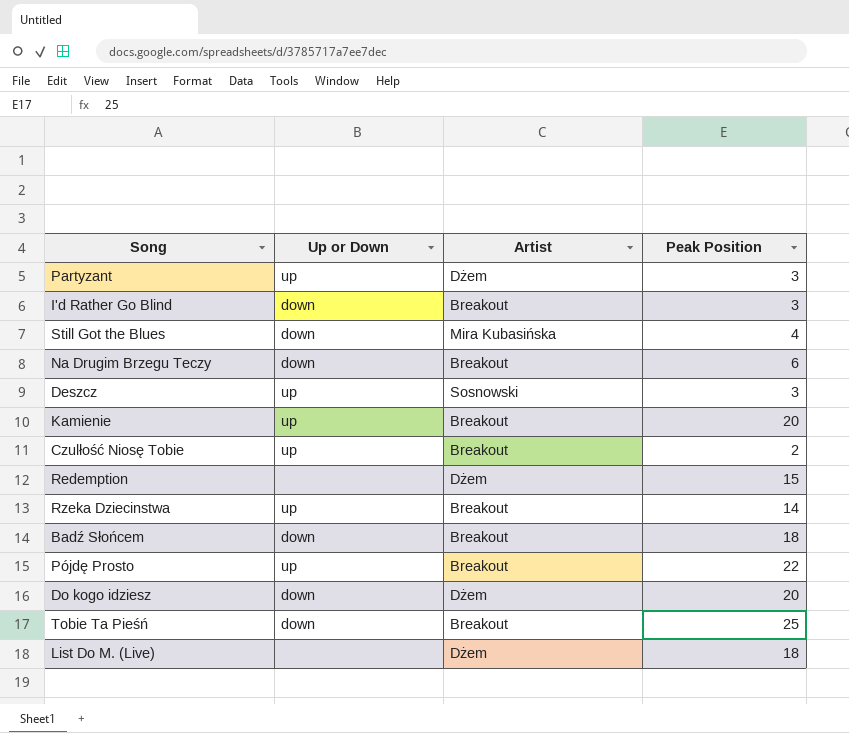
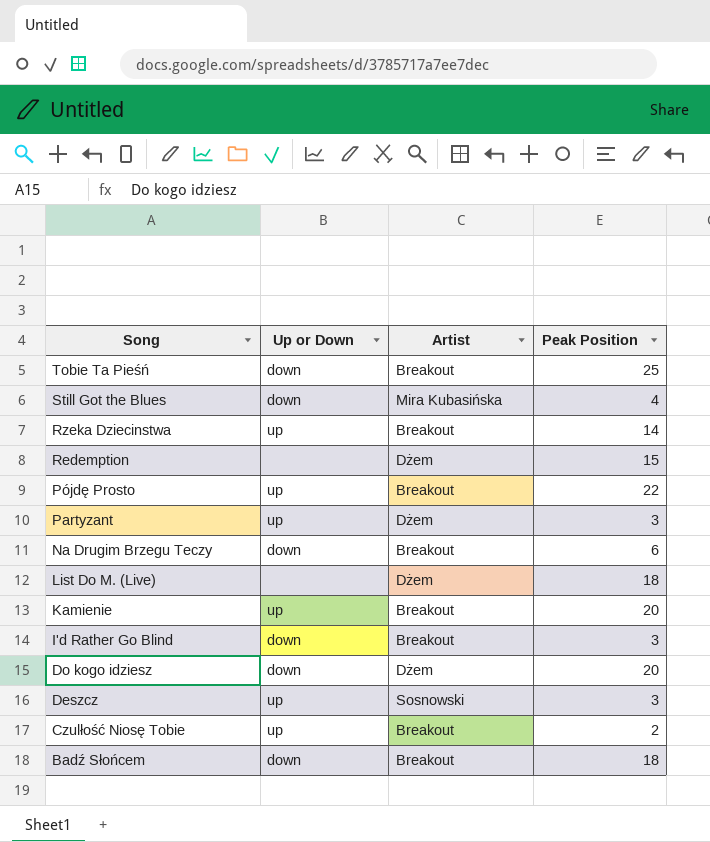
row order: none -> Song descending

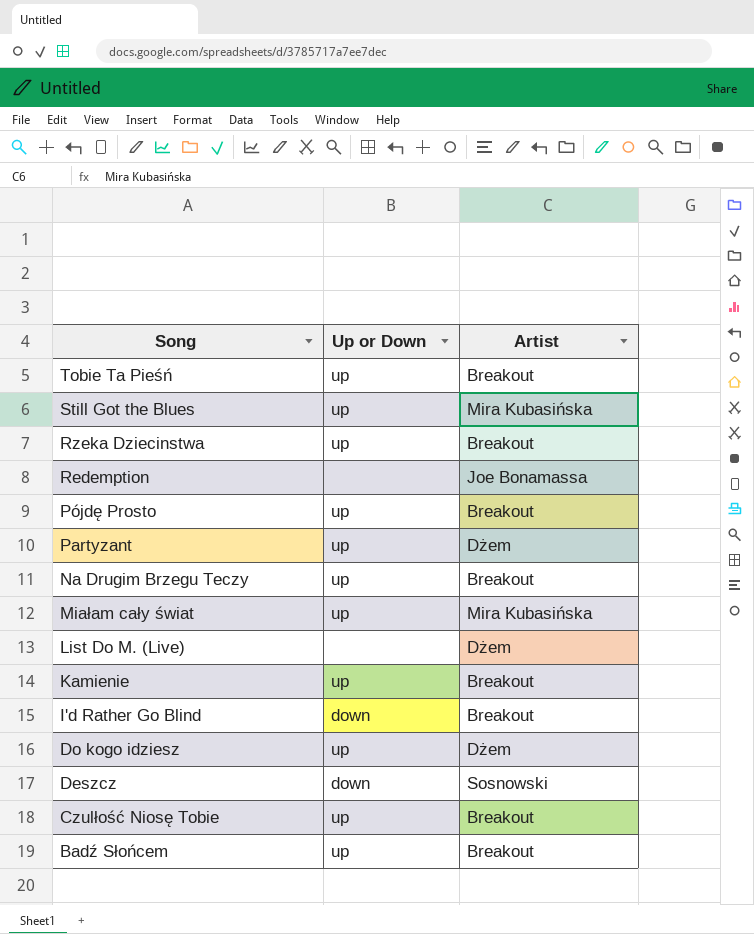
column Peak Position | position: 4 -> none
Tobie Ta Pieśń | Up or Down: down -> up
Still Got the Blues | Up or Down: down -> up
Redemption | Artist: Dżem -> Joe Bonamassa
Na Drugim Brzegu Teczy | Up or Down: down -> up
row Miałam cały świat: none -> up | Mira Kubasińska
Do kogo idziesz | Up or Down: down -> up
Deszcz | Up or Down: up -> down
Badź Słońcem | Up or Down: down -> up

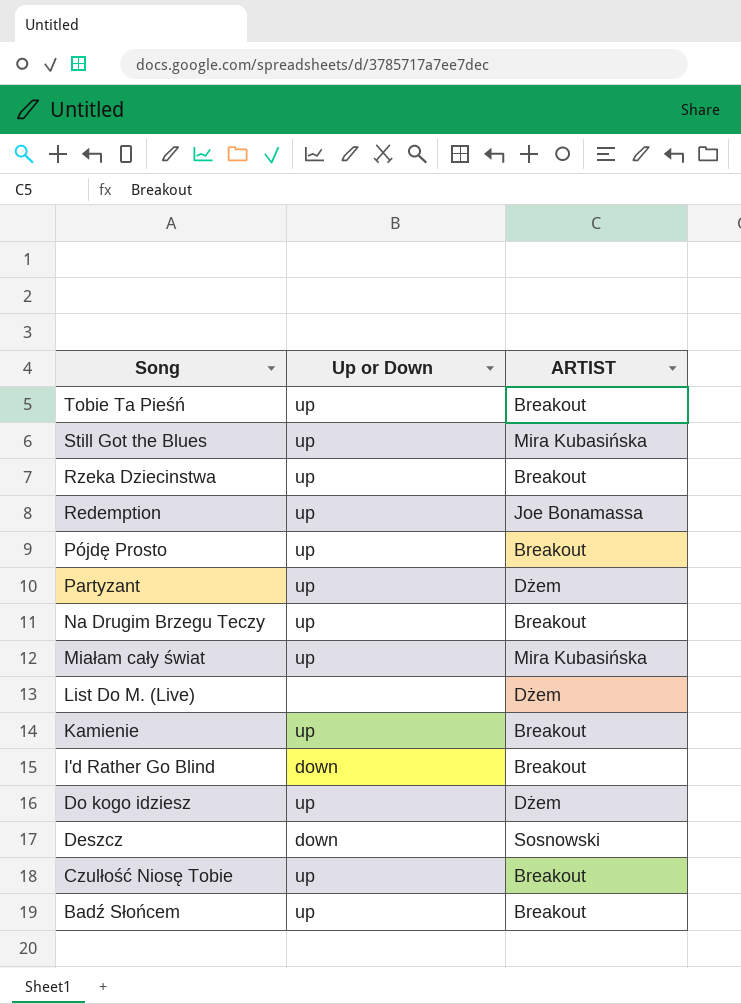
column name: Artist -> ARTIST
Redemption | Up or Down: none -> up

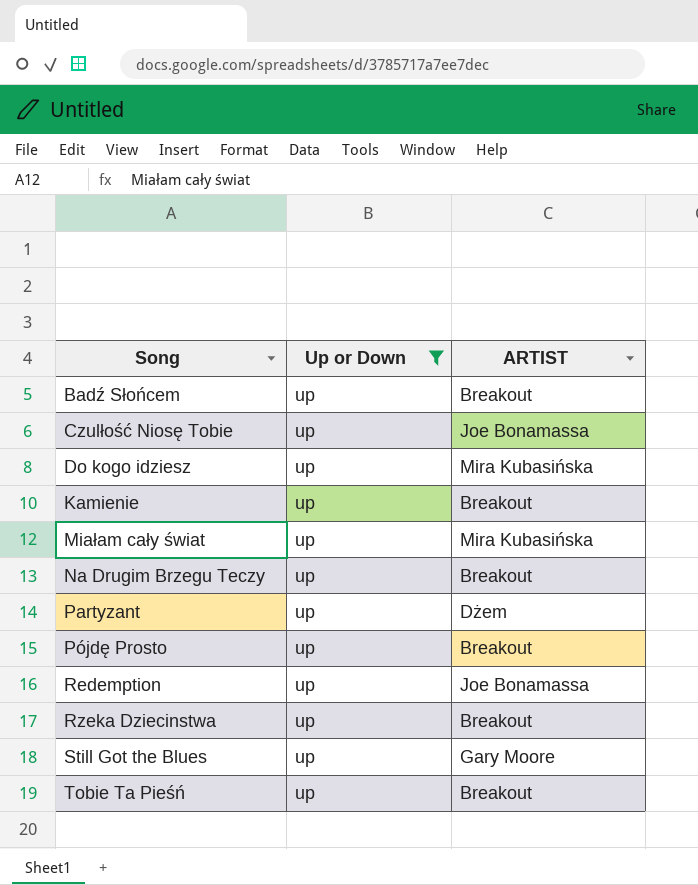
filter: none -> Up or Down = up
row order: Song descending -> Song ascending
Czulłość Niosę Tobie | ARTIST: Breakout -> Joe Bonamassa
Do kogo idziesz | ARTIST: Dżem -> Mira Kubasińska
Still Got the Blues | ARTIST: Mira Kubasińska -> Gary Moore

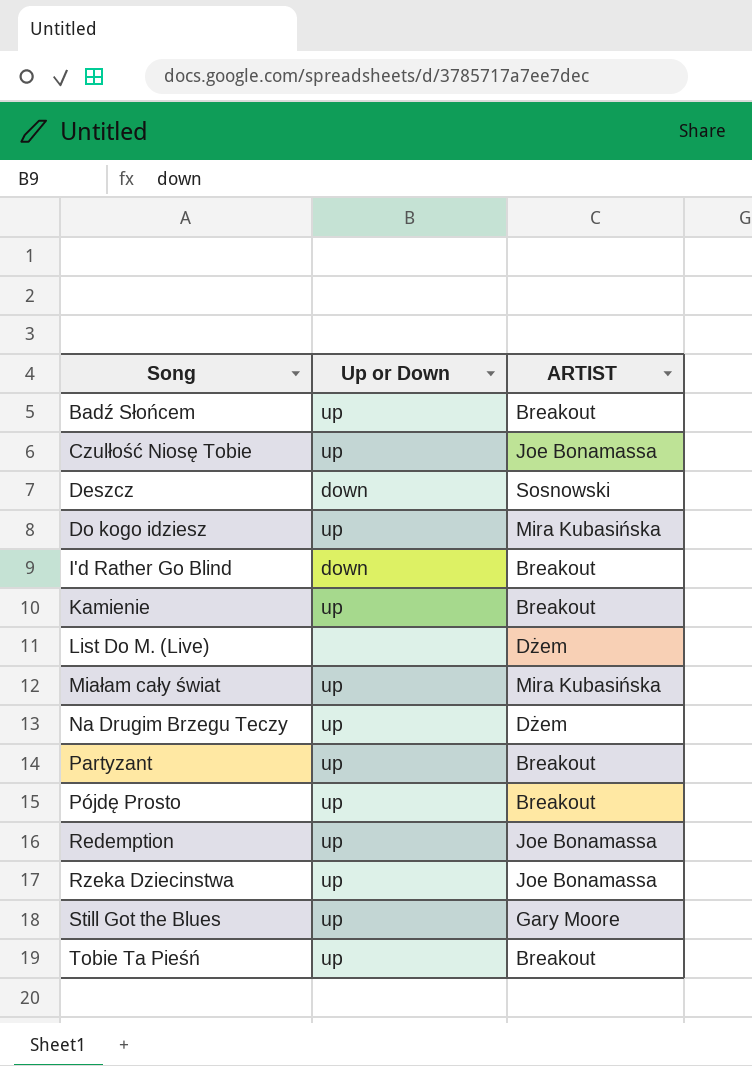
filter: Up or Down = up -> none
Na Drugim Brzegu Teczy | ARTIST: Breakout -> Dżem
Partyzant | ARTIST: Dżem -> Breakout
Rzeka Dziecinstwa | ARTIST: Breakout -> Joe Bonamassa

